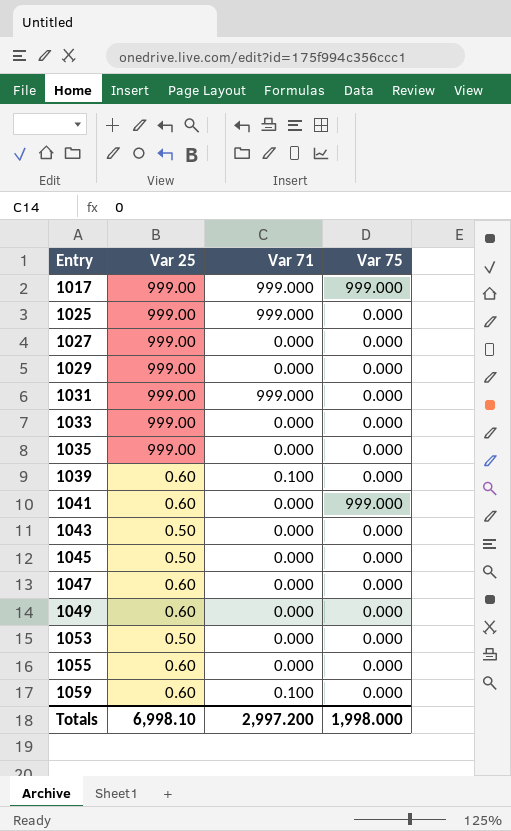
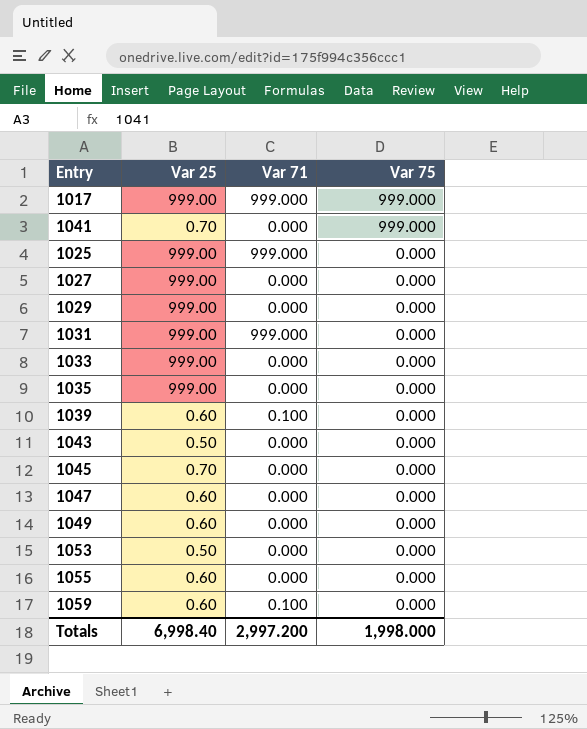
row order: Entry ascending -> Var 75 descending
1041 | Var 25: 0.60 -> 0.70
1045 | Var 25: 0.50 -> 0.70
Totals | Var 25: 6,998.10 -> 6,998.40

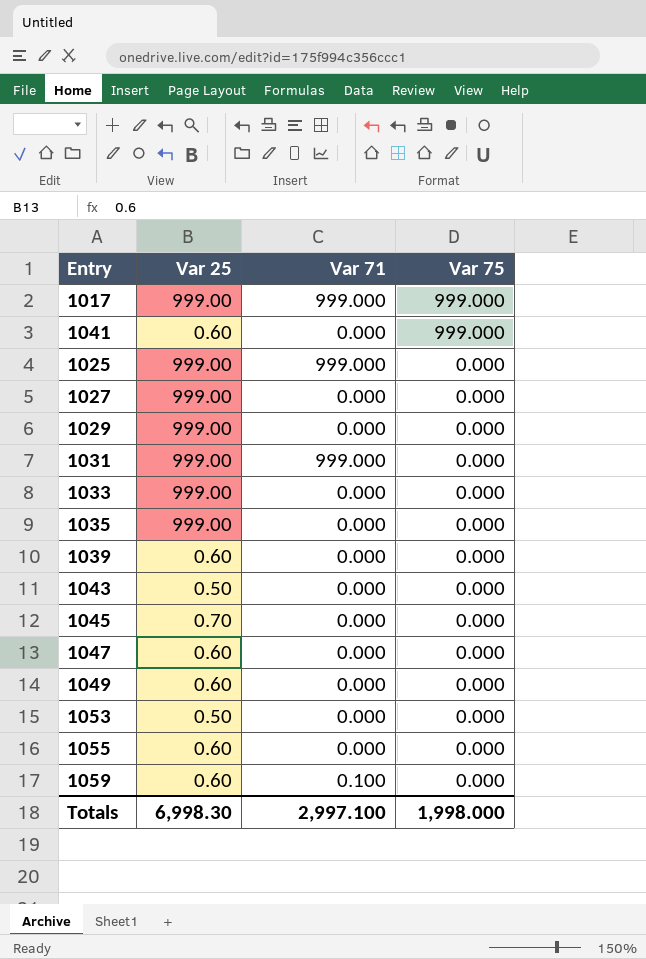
1041 | Var 25: 0.70 -> 0.60
1039 | Var 71: 0.100 -> 0.000
Totals | Var 25: 6,998.40 -> 6,998.30
Totals | Var 71: 2,997.200 -> 2,997.100

